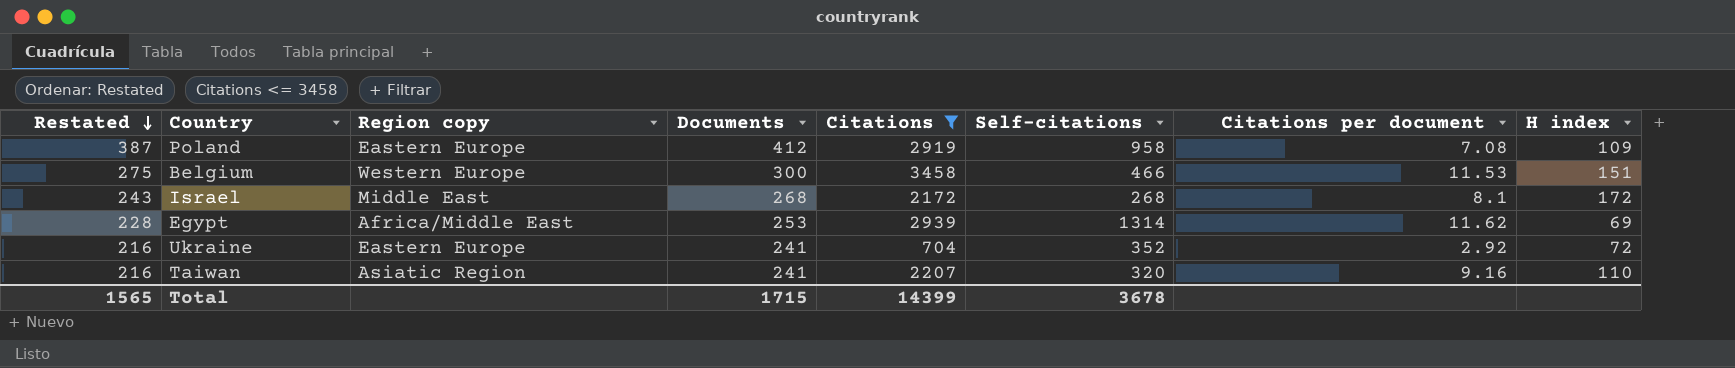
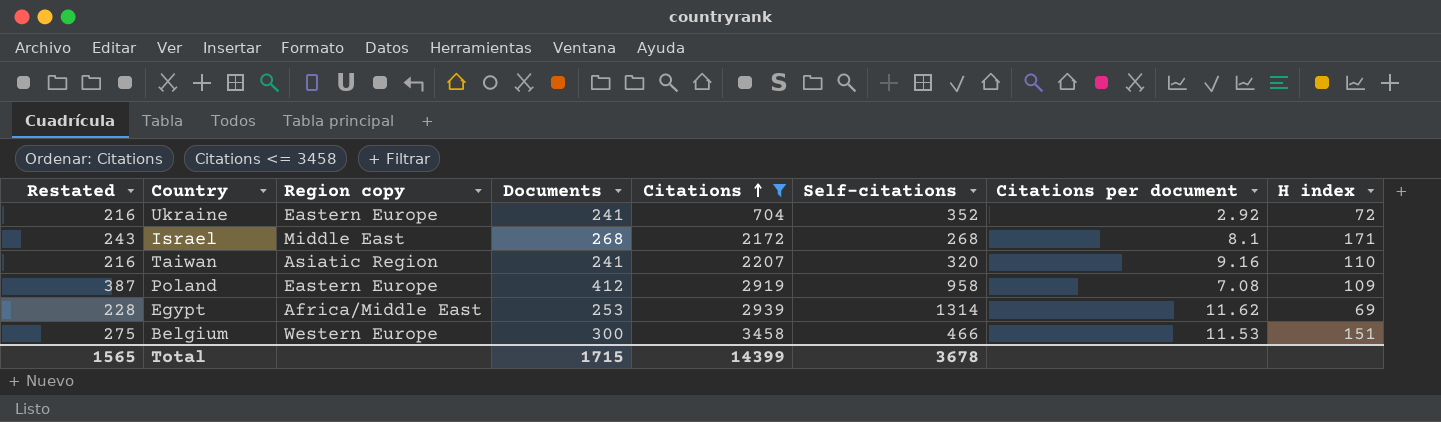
row order: Restated descending -> Citations ascending
Israel | H index: 172 -> 171

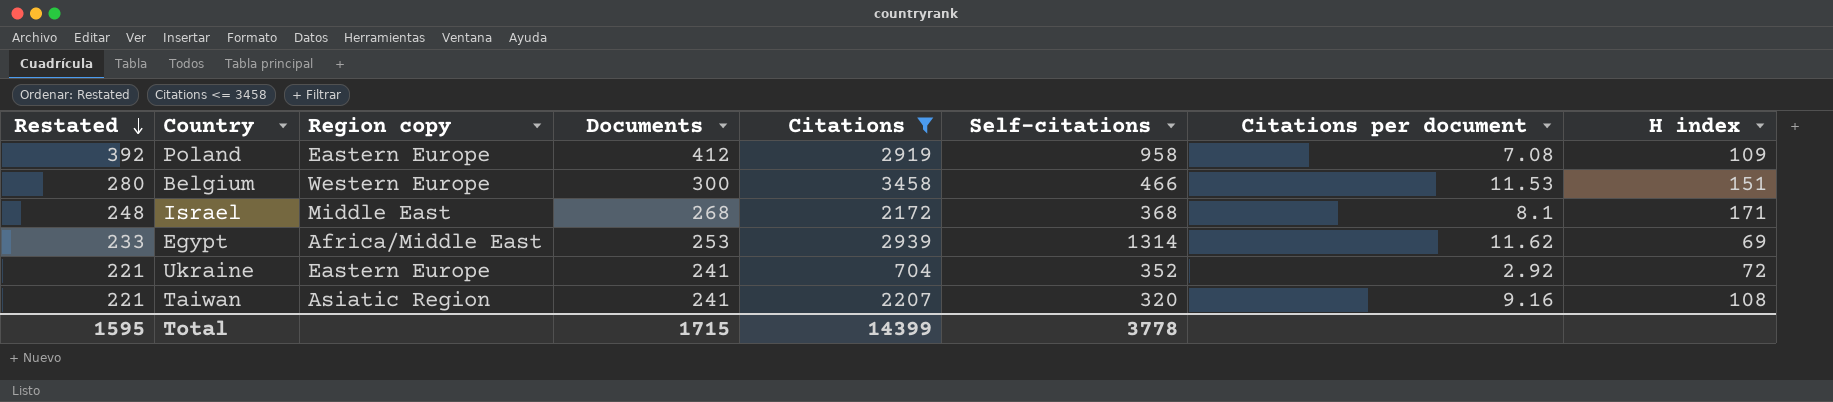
row order: Citations ascending -> Restated descending
column Restated | formula: [Documents] - 25 -> [Documents] - 20
Israel | Self-citations: 268 -> 368
Taiwan | H index: 110 -> 108
Total | Restated: 1565 -> 1595
Total | Self-citations: 3678 -> 3778

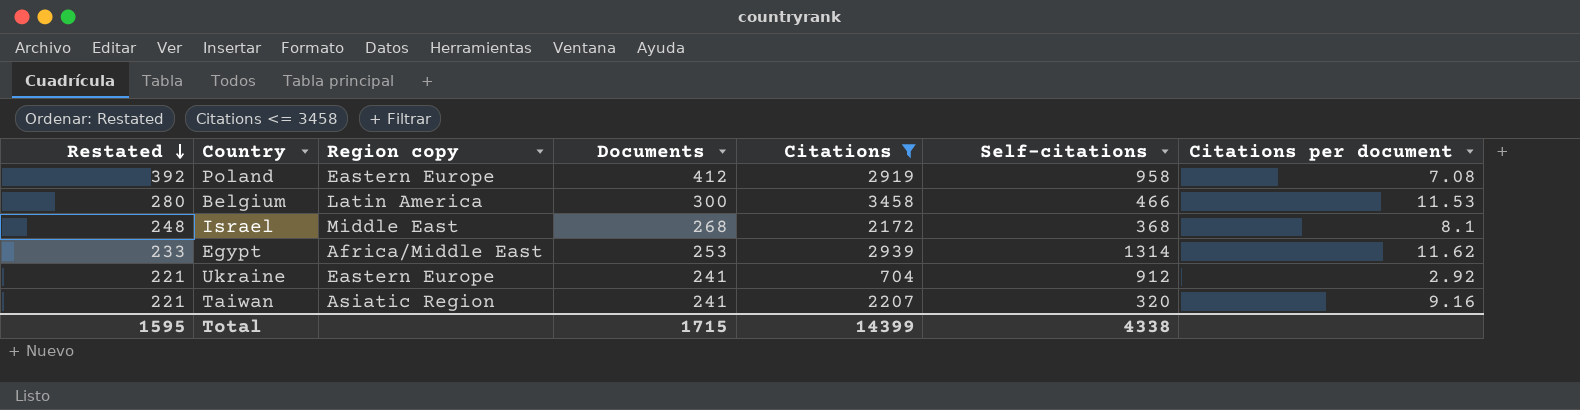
column H index | position: 8 -> none
Belgium | Region copy: Western Europe -> Latin America
Ukraine | Self-citations: 352 -> 912
Total | Self-citations: 3778 -> 4338

